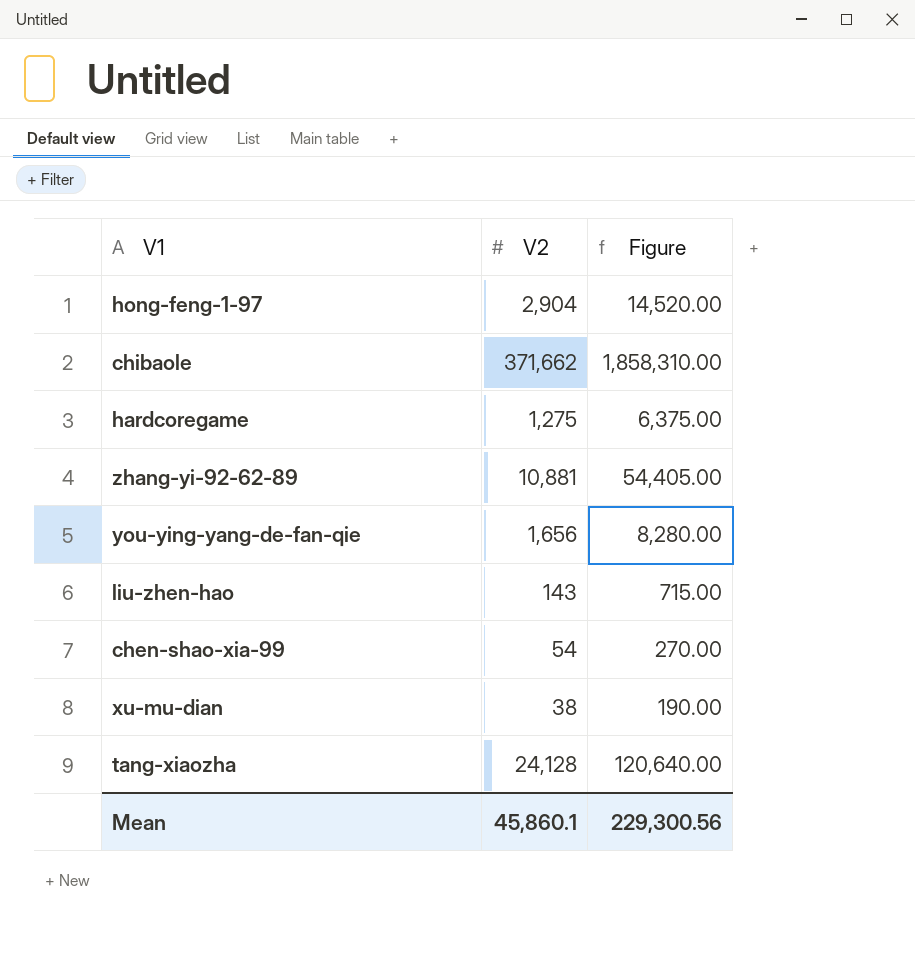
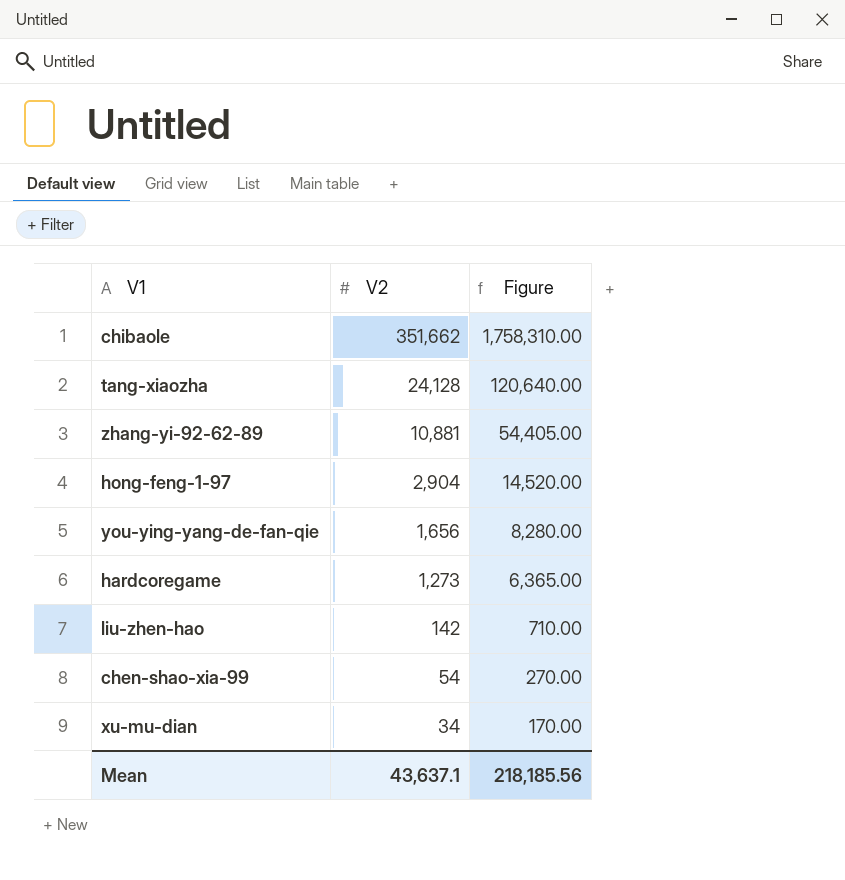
row order: none -> V2 descending
chibaole | V2: 371,662 -> 351,662
chibaole | Figure: 1,858,310.00 -> 1,758,310.00
hardcoregame | V2: 1,275 -> 1,273
hardcoregame | Figure: 6,375.00 -> 6,365.00
liu-zhen-hao | V2: 143 -> 142
liu-zhen-hao | Figure: 715.00 -> 710.00
xu-mu-dian | V2: 38 -> 34
xu-mu-dian | Figure: 190.00 -> 170.00
Mean | V2: 45,860.1 -> 43,637.1
Mean | Figure: 229,300.56 -> 218,185.56

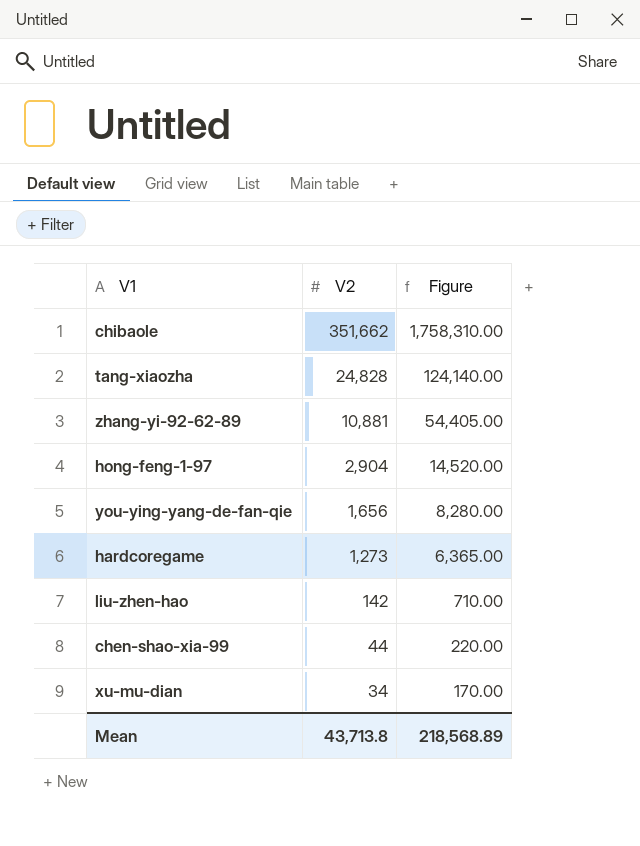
tang-xiaozha | V2: 24,128 -> 24,828
tang-xiaozha | Figure: 120,640.00 -> 124,140.00
chen-shao-xia-99 | V2: 54 -> 44
chen-shao-xia-99 | Figure: 270.00 -> 220.00
Mean | V2: 43,637.1 -> 43,713.8
Mean | Figure: 218,185.56 -> 218,568.89

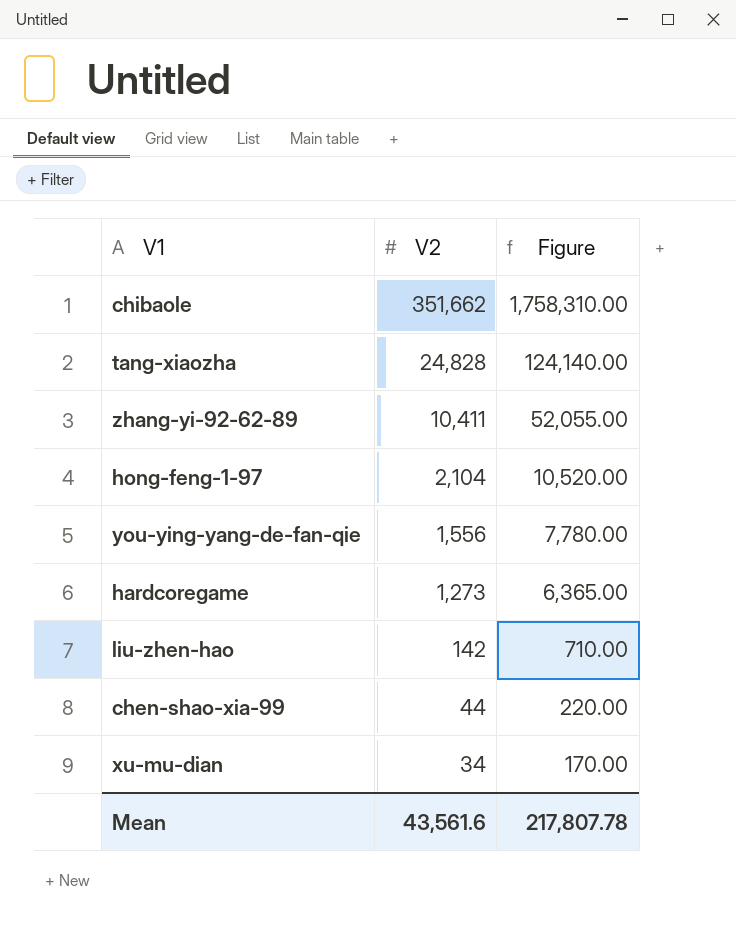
zhang-yi-92-62-89 | V2: 10,881 -> 10,411
zhang-yi-92-62-89 | Figure: 54,405.00 -> 52,055.00
hong-feng-1-97 | V2: 2,904 -> 2,104
hong-feng-1-97 | Figure: 14,520.00 -> 10,520.00
you-ying-yang-de-fan-qie | V2: 1,656 -> 1,556
you-ying-yang-de-fan-qie | Figure: 8,280.00 -> 7,780.00
Mean | V2: 43,713.8 -> 43,561.6
Mean | Figure: 218,568.89 -> 217,807.78

